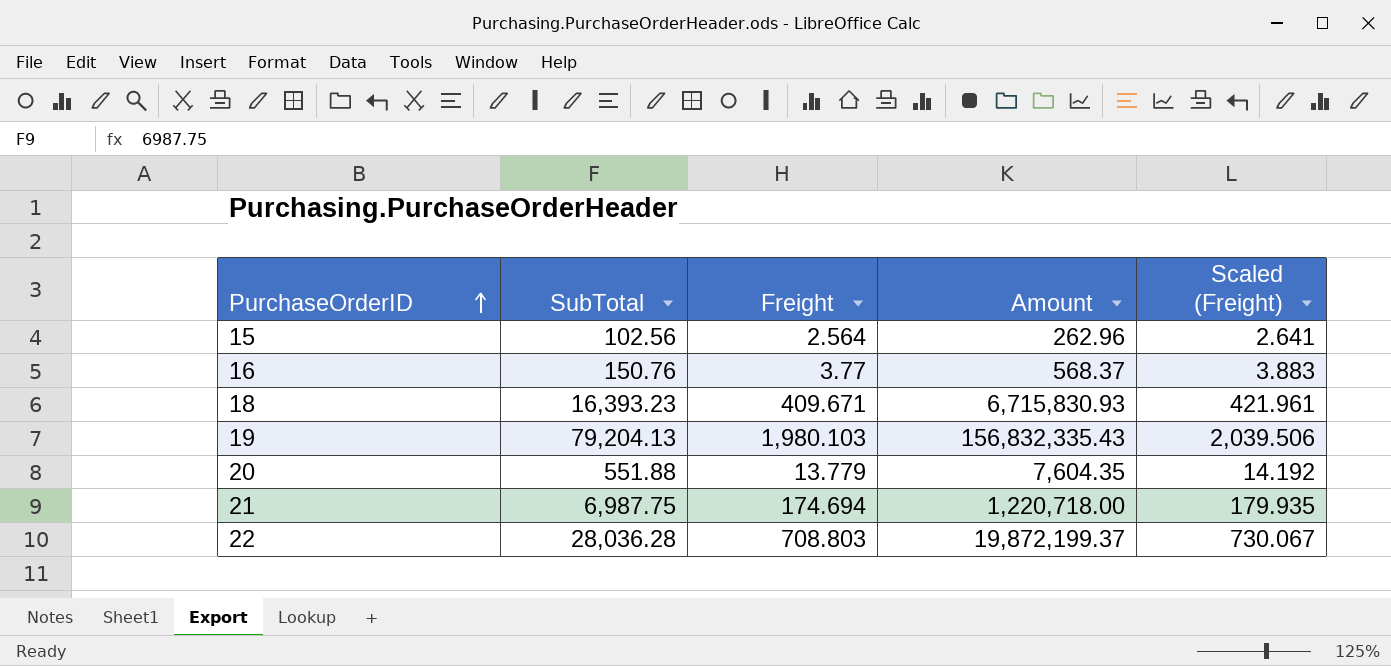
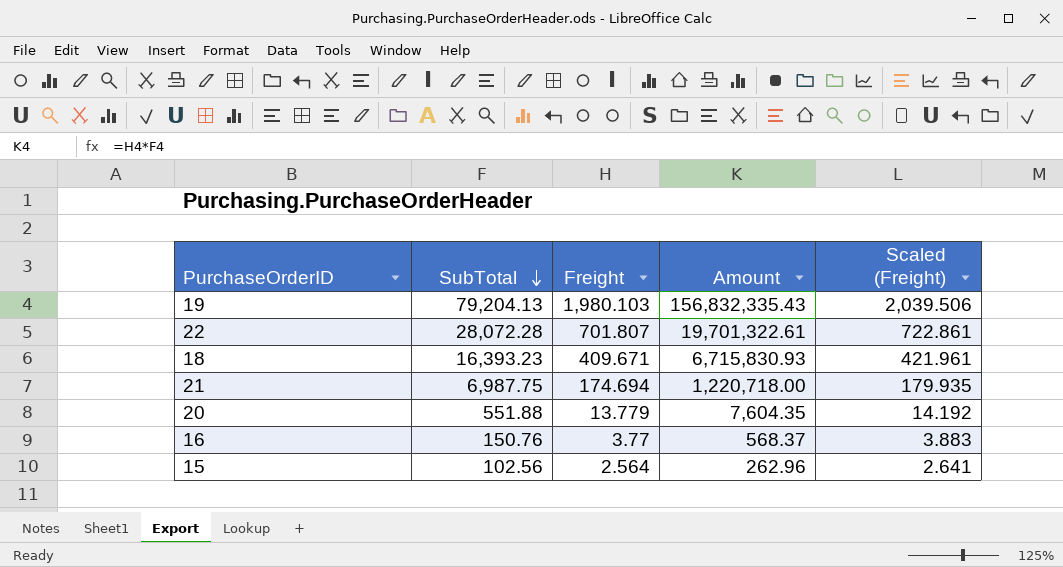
row order: PurchaseOrderID ascending -> SubTotal descending
22 | SubTotal: 28,036.28 -> 28,072.28
22 | Freight: 708.803 -> 701.807
22 | Amount: 19,872,199.37 -> 19,701,322.61
22 | Scaled (Freight): 730.067 -> 722.861

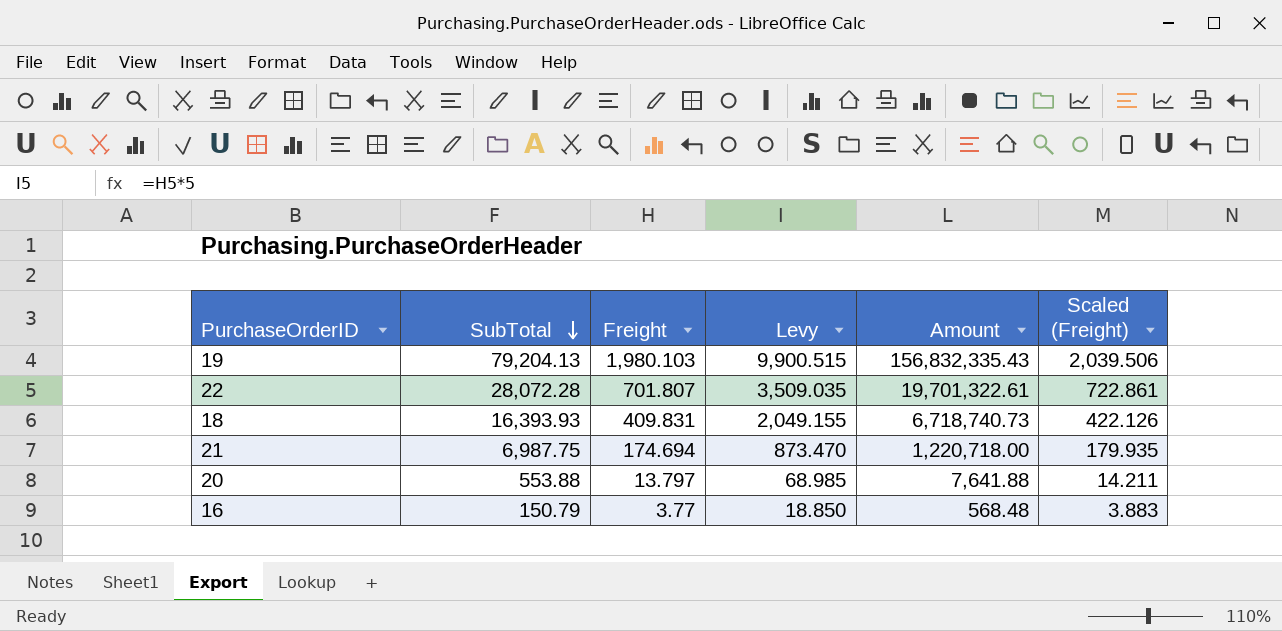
column Levy | formula: none -> [Freight] * 5
row 15: 102.56 | 2.564 | 262.96 | 2.641 -> none
18 | SubTotal: 16,393.23 -> 16,393.93
18 | Freight: 409.671 -> 409.831
18 | Amount: 6,715,830.93 -> 6,718,740.73
18 | Scaled (Freight): 421.961 -> 422.126
20 | SubTotal: 551.88 -> 553.88
20 | Freight: 13.779 -> 13.797
20 | Amount: 7,604.35 -> 7,641.88
20 | Scaled (Freight): 14.192 -> 14.211
16 | SubTotal: 150.76 -> 150.79
16 | Amount: 568.37 -> 568.48

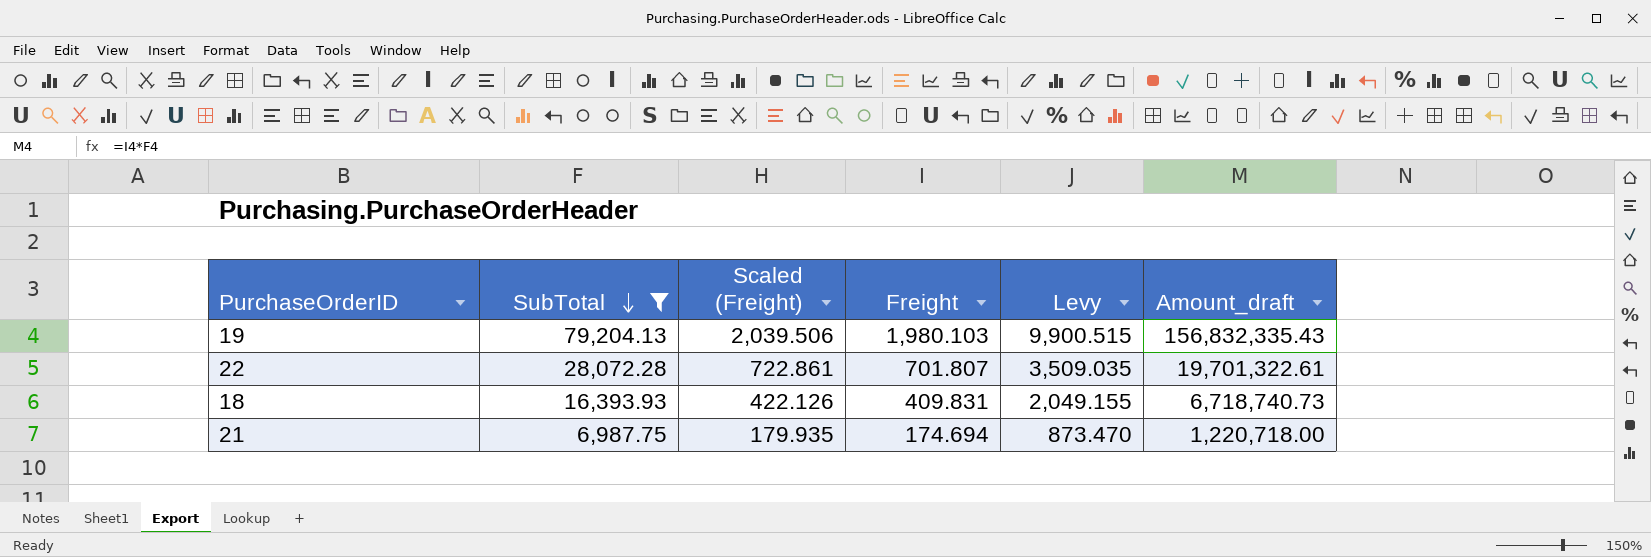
filter: none -> SubTotal >= 6,987.75
column Scaled (Freight) | position: 6 -> 3
column name: Amount -> Amount_draft

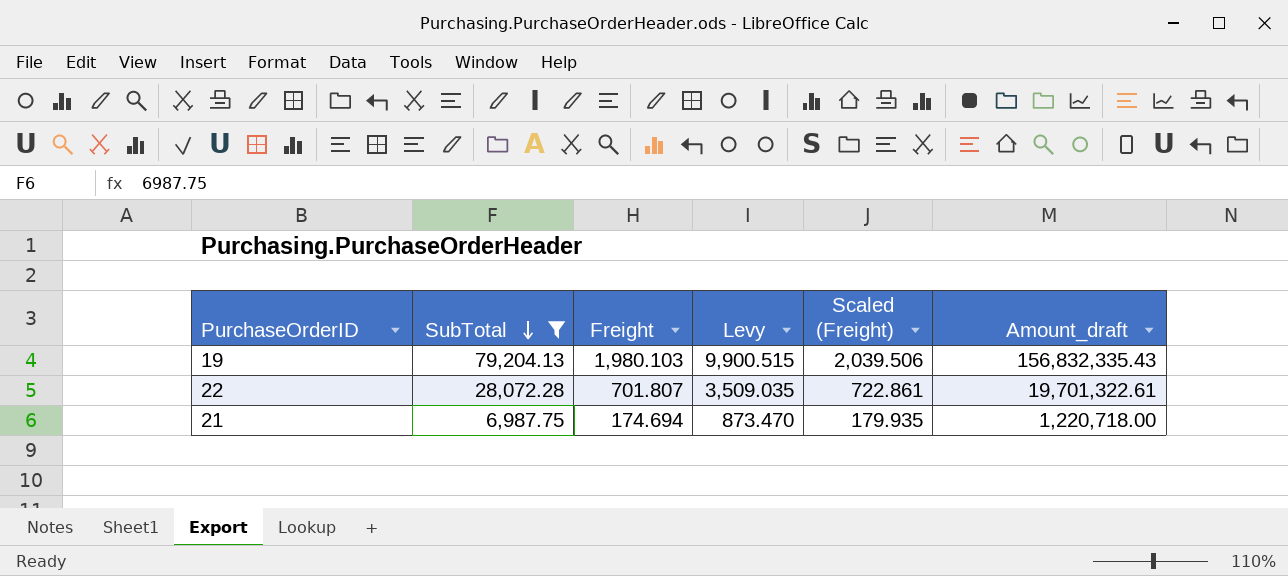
column Scaled (Freight) | position: 3 -> 5
row 18: 16,393.93 | 422.126 | 409.831 | 2,049.155 | 6,718,740.73 -> none

